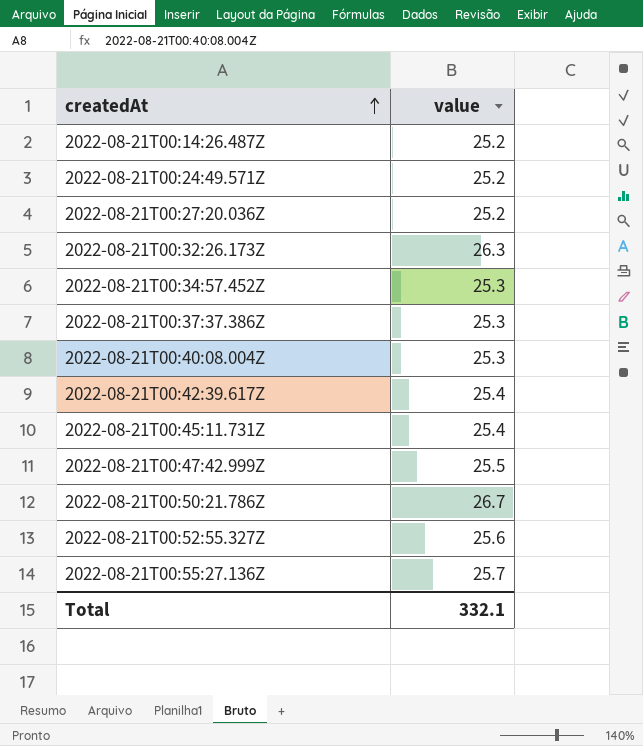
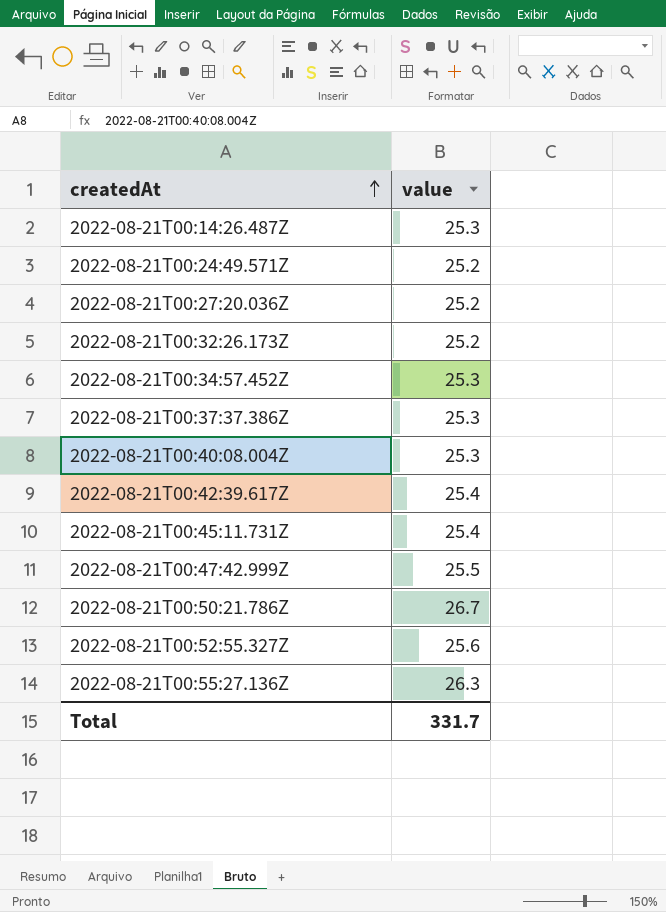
2022-08-21T00:14:26.487Z | value: 25.2 -> 25.3
2022-08-21T00:32:26.173Z | value: 26.3 -> 25.2
2022-08-21T00:55:27.136Z | value: 25.7 -> 26.3
Total | value: 332.1 -> 331.7

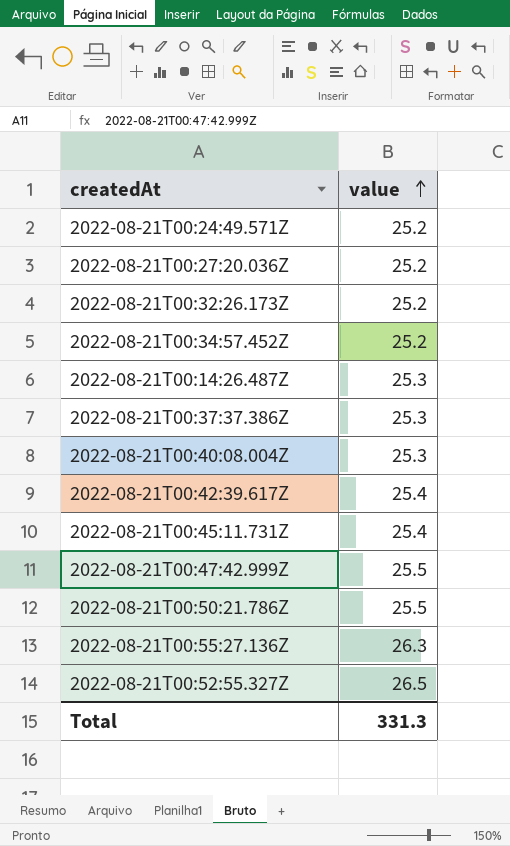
row order: createdAt ascending -> value ascending
2022-08-21T00:34:57.452Z | value: 25.3 -> 25.2
2022-08-21T00:50:21.786Z | value: 26.7 -> 25.5
2022-08-21T00:52:55.327Z | value: 25.6 -> 26.5
Total | value: 331.7 -> 331.3

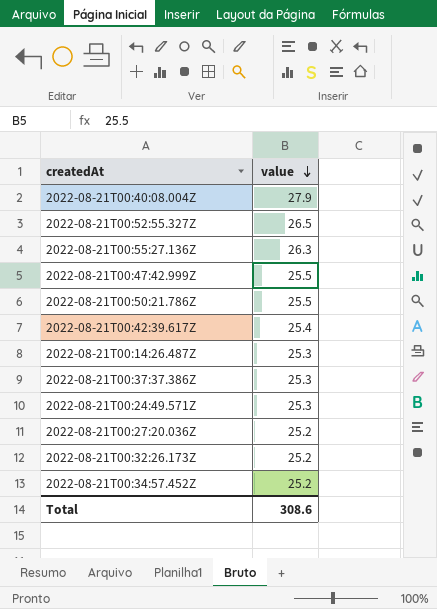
row order: value ascending -> value descending
row 2022-08-21T00:45:11.731Z: 25.4 -> none
2022-08-21T00:40:08.004Z | value: 25.3 -> 27.9
2022-08-21T00:24:49.571Z | value: 25.2 -> 25.3
Total | value: 331.3 -> 308.6

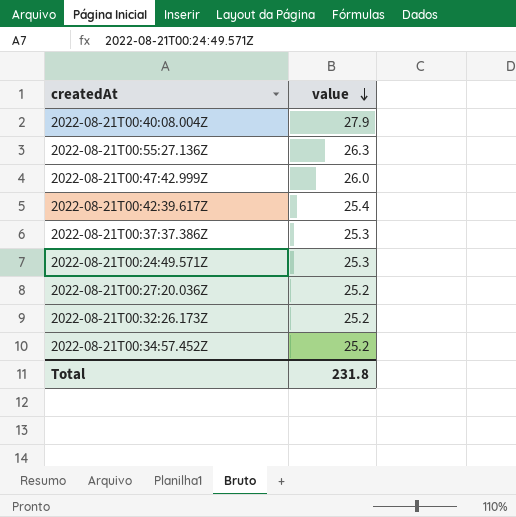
row 2022-08-21T00:52:55.327Z: 26.5 -> none
row 2022-08-21T00:50:21.786Z: 25.5 -> none
row 2022-08-21T00:14:26.487Z: 25.3 -> none
2022-08-21T00:47:42.999Z | value: 25.5 -> 26.0
Total | value: 308.6 -> 231.8

